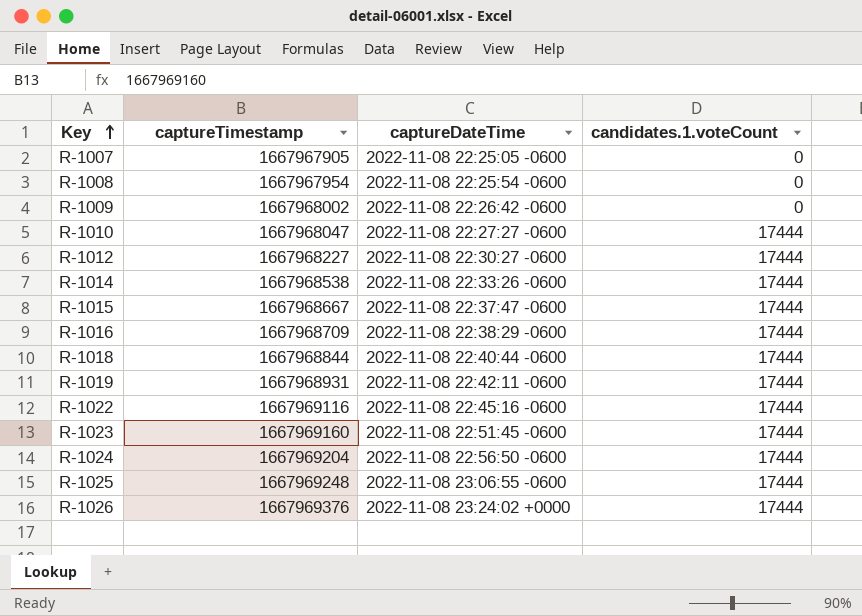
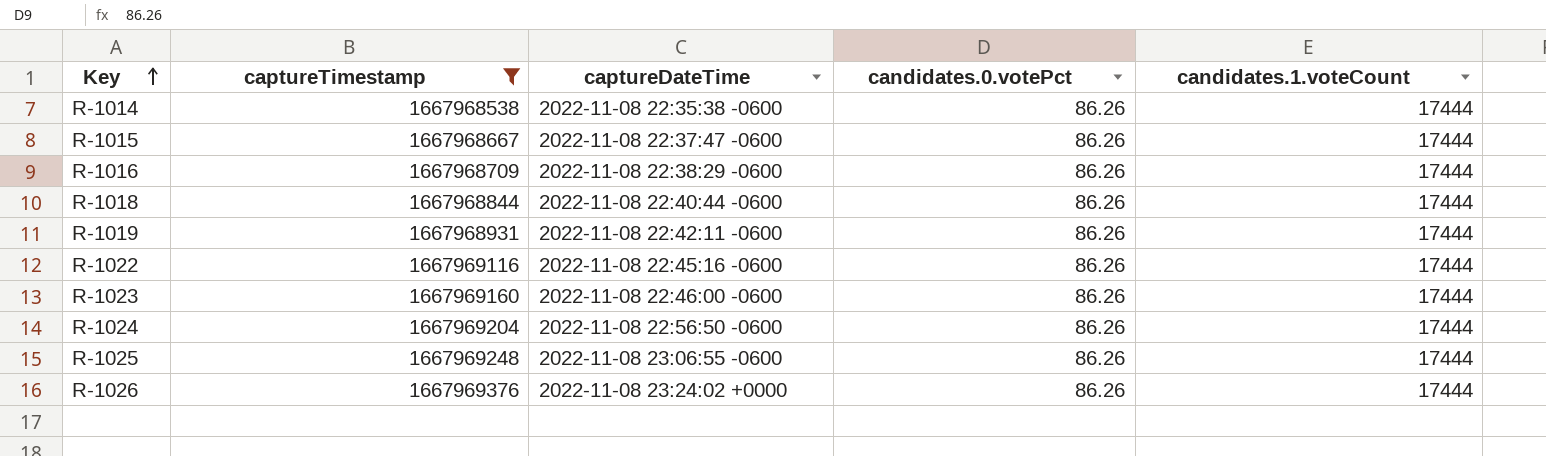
filter: none -> captureTimestamp >= 1667968538
column candidates.0.votePct | position: none -> 4
R-1014 | captureDateTime: 2022-11-08 22:33:26 -0600 -> 2022-11-08 22:35:38 -0600
R-1023 | captureDateTime: 2022-11-08 22:51:45 -0600 -> 2022-11-08 22:46:00 -0600

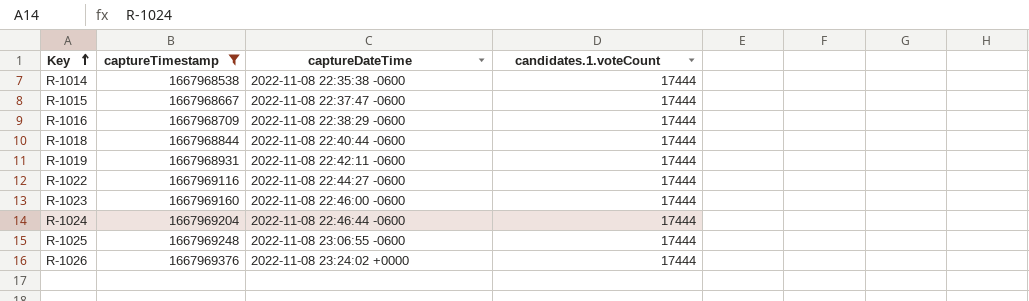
column candidates.0.votePct | position: 4 -> none
R-1022 | captureDateTime: 2022-11-08 22:45:16 -0600 -> 2022-11-08 22:44:27 -0600
R-1024 | captureDateTime: 2022-11-08 22:56:50 -0600 -> 2022-11-08 22:46:44 -0600

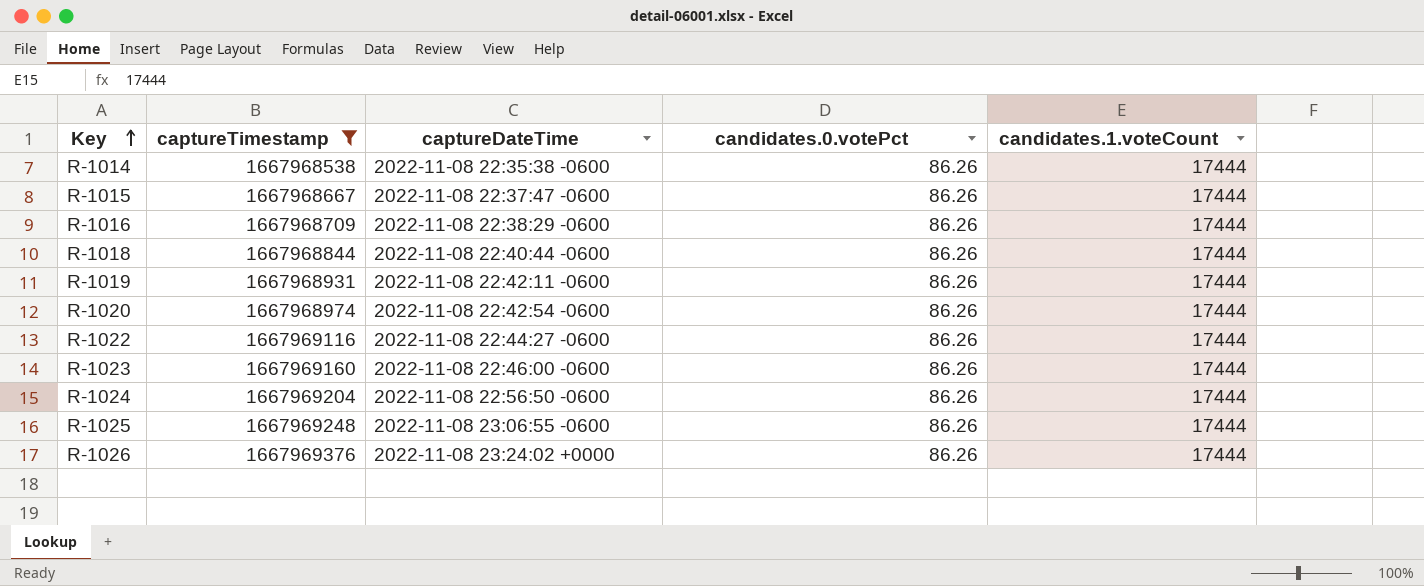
column candidates.0.votePct | position: none -> 4
row R-1020: none -> 1667968974 | 2022-11-08 22:42:54 -0600 | 86.26 | 17444
R-1024 | captureDateTime: 2022-11-08 22:46:44 -0600 -> 2022-11-08 22:56:50 -0600

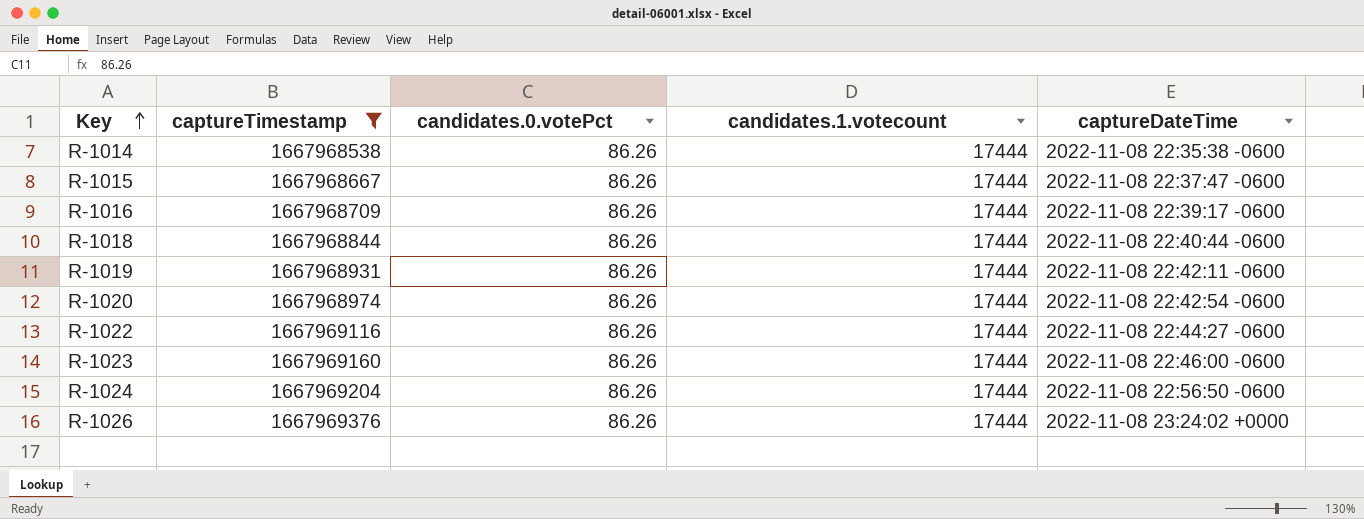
column name: candidates.1.voteCount -> candidates.1.votecount
column captureDateTime | position: 3 -> 5
row R-1025: 1667969248 | 2022-11-08 23:06:55 -0600 | 86.26 | 17444 -> none
R-1016 | captureDateTime: 2022-11-08 22:38:29 -0600 -> 2022-11-08 22:39:17 -0600

